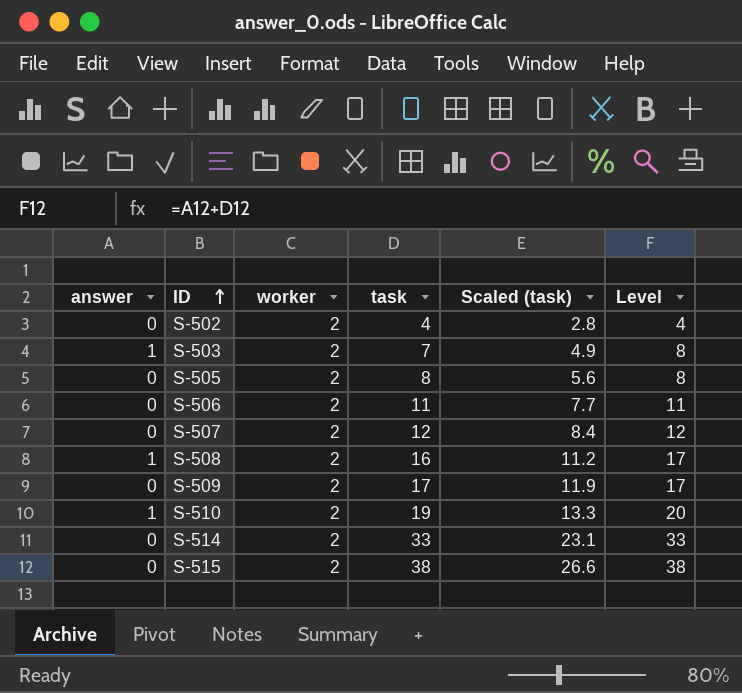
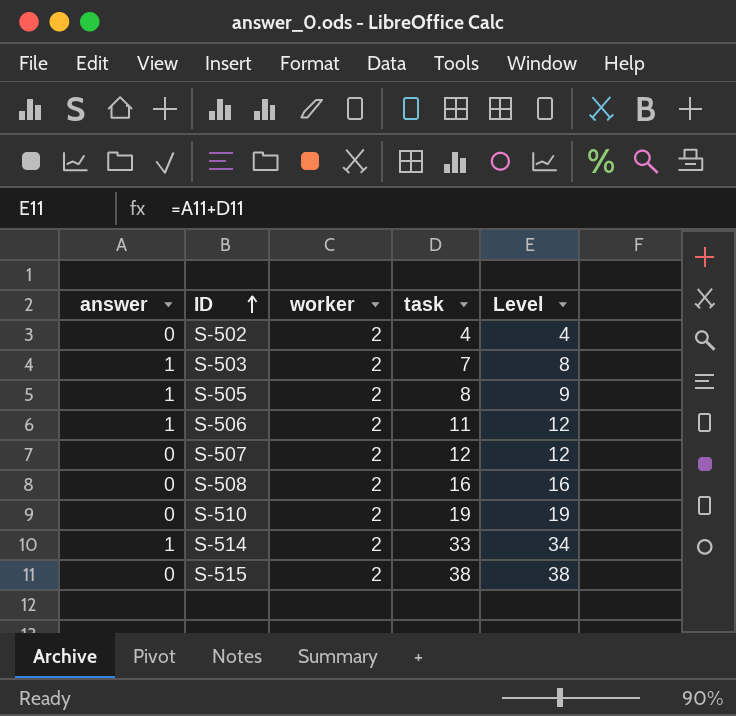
column Scaled (task) | formula: [task] * 0.7 -> none
row S-509: 0 | 2 | 17 | 11.9 | 17 -> none
S-505 | answer: 0 -> 1
S-505 | Level: 8 -> 9
S-506 | answer: 0 -> 1
S-506 | Level: 11 -> 12
S-508 | answer: 1 -> 0
S-508 | Level: 17 -> 16
S-510 | answer: 1 -> 0
S-510 | Level: 20 -> 19
S-514 | answer: 0 -> 1
S-514 | Level: 33 -> 34

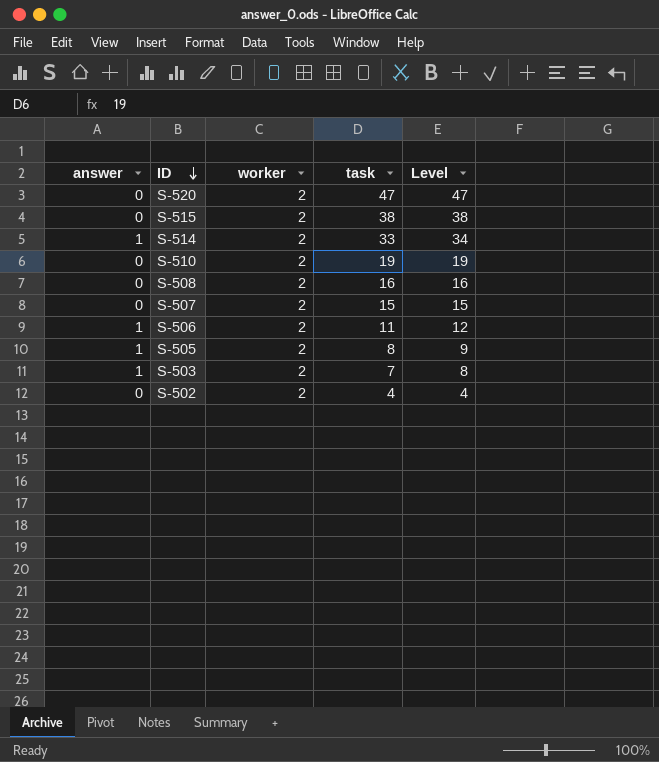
row order: ID ascending -> ID descending
row S-520: none -> 0 | 2 | 47 | 47
S-507 | task: 12 -> 15
S-507 | Level: 12 -> 15

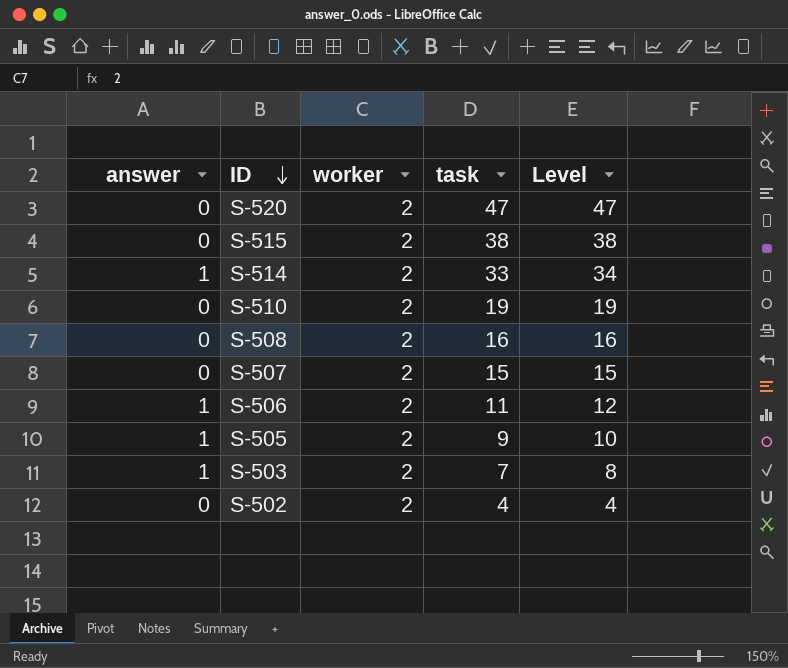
S-505 | task: 8 -> 9
S-505 | Level: 9 -> 10

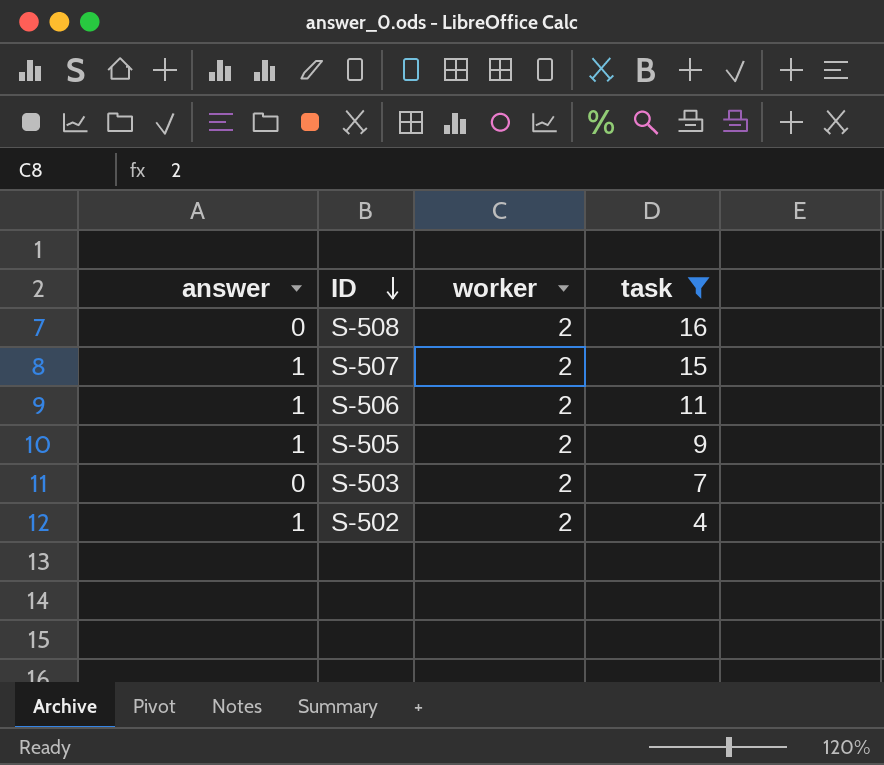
filter: none -> task <= 16
column Level | formula: [answer] + [task] -> none
S-507 | answer: 0 -> 1
S-503 | answer: 1 -> 0
S-502 | answer: 0 -> 1

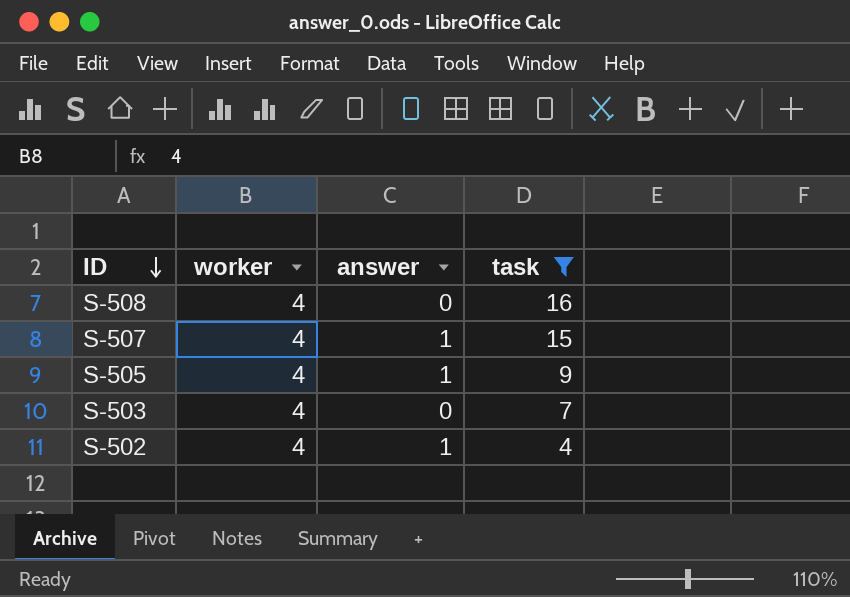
column answer | position: 1 -> 3
row S-506: 1 | 2 | 11 -> none
S-508 | worker: 2 -> 4
S-507 | worker: 2 -> 4
S-505 | worker: 2 -> 4
S-503 | worker: 2 -> 4
S-502 | worker: 2 -> 4

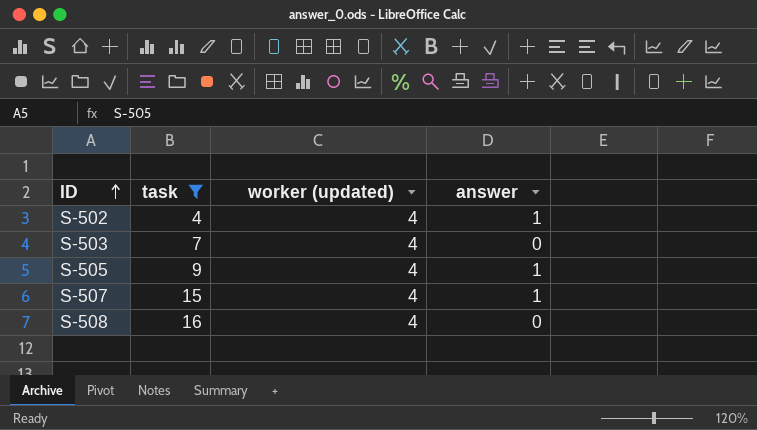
row order: ID descending -> ID ascending
column task | position: 4 -> 2
column name: worker -> worker (updated)

